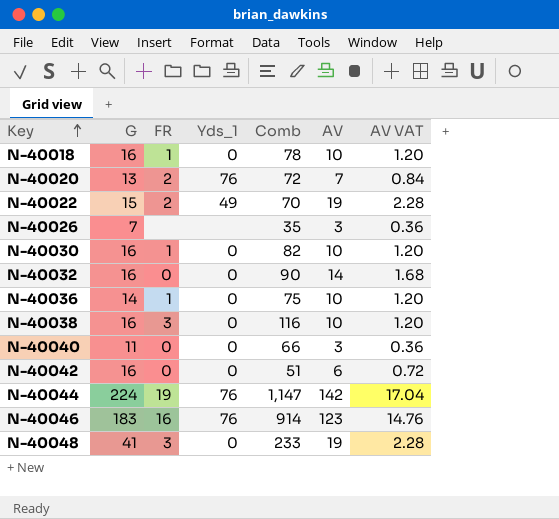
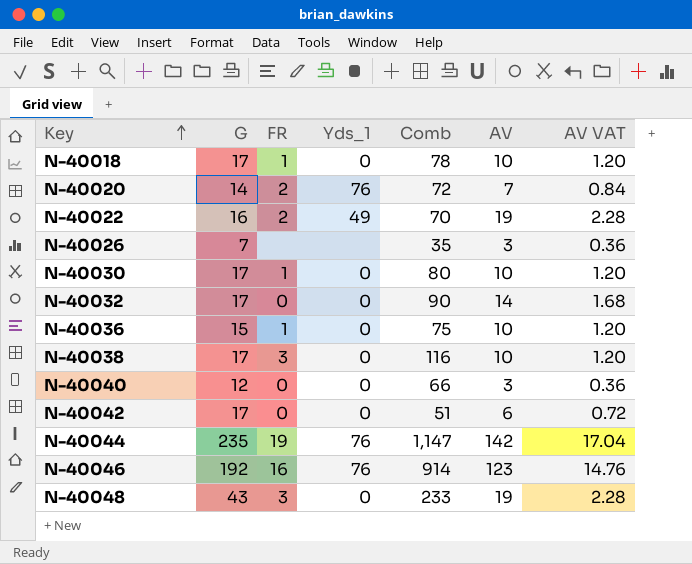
N-40018 | G: 16 -> 17
N-40020 | G: 13 -> 14
N-40022 | G: 15 -> 16
N-40030 | G: 16 -> 17
N-40030 | Comb: 82 -> 80
N-40032 | G: 16 -> 17
N-40036 | G: 14 -> 15
N-40038 | G: 16 -> 17
N-40040 | G: 11 -> 12
N-40042 | G: 16 -> 17
N-40044 | G: 224 -> 235
N-40046 | G: 183 -> 192
N-40048 | G: 41 -> 43

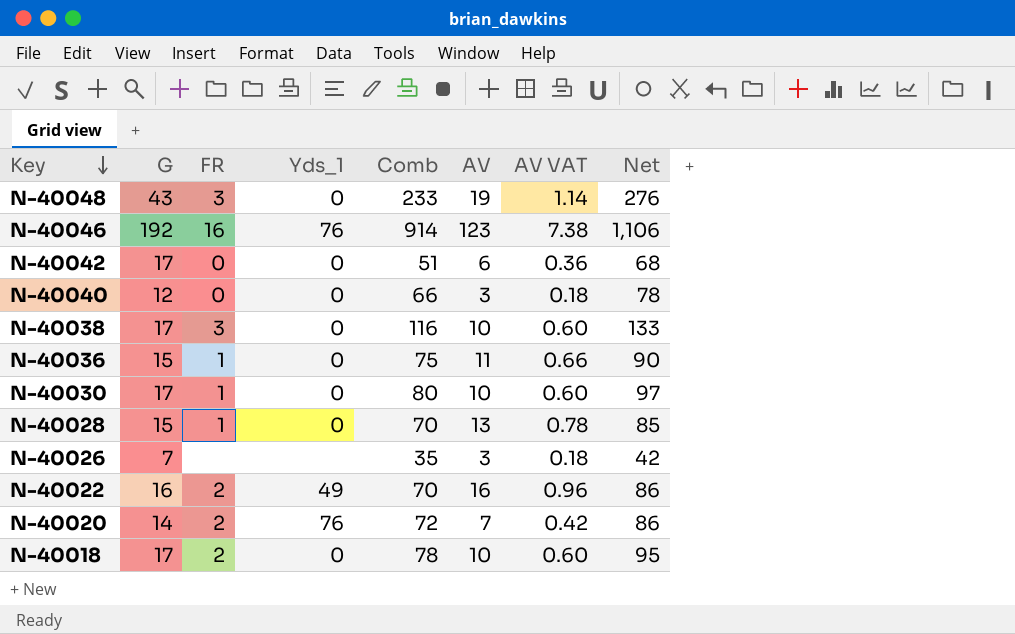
row order: Key ascending -> Key descending
column AV VAT | formula: [AV] * 0.12 -> [AV] * 0.06
column Net | formula: none -> [G] + [Comb]
row N-40032: 17 | 0 | 0 | 90 | 14 | 1.68 -> none
row N-40044: 235 | 19 | 76 | 1,147 | 142 | 17.04 -> none
N-40036 | AV: 10 -> 11
row N-40028: none -> 15 | 1 | 0 | 70 | 13 | 0.78 | 85
N-40022 | AV: 19 -> 16
N-40018 | FR: 1 -> 2

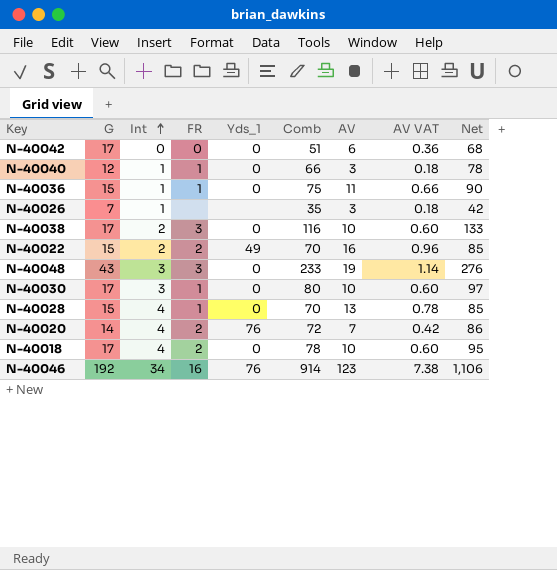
row order: Key descending -> Int ascending
column Int | position: none -> 3
N-40040 | FR: 0 -> 1
N-40022 | G: 16 -> 15
N-40022 | Net: 86 -> 85

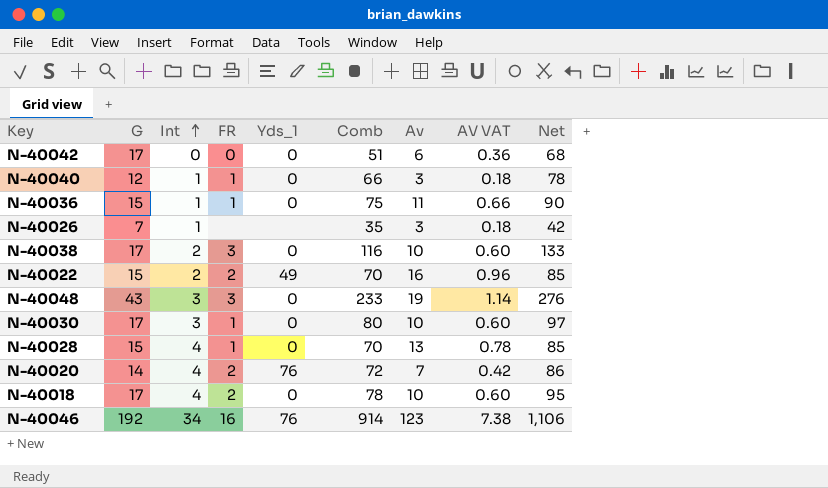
column name: AV -> Av

